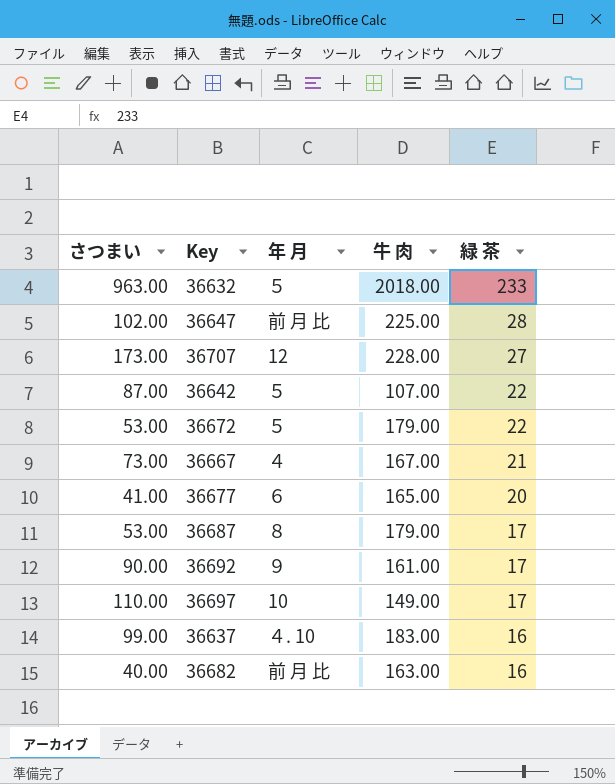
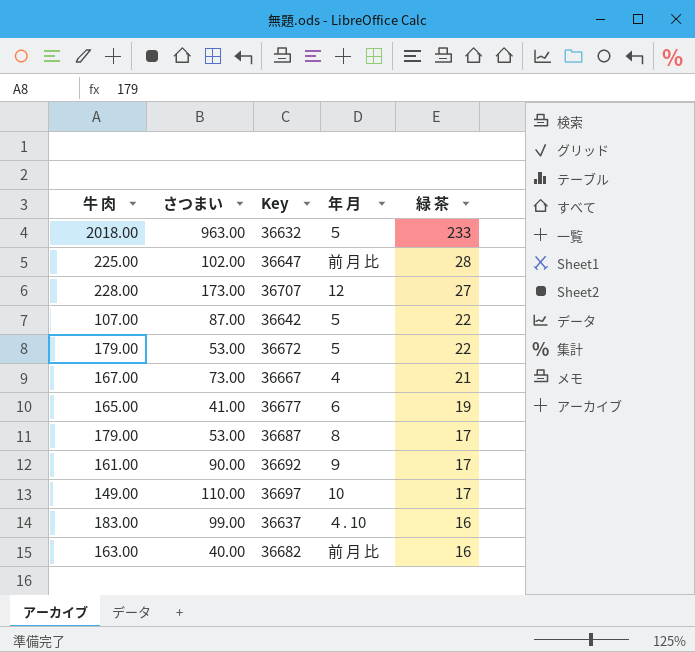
column 牛 肉 | position: 4 -> 1
36677 | 緑 茶: 20 -> 19

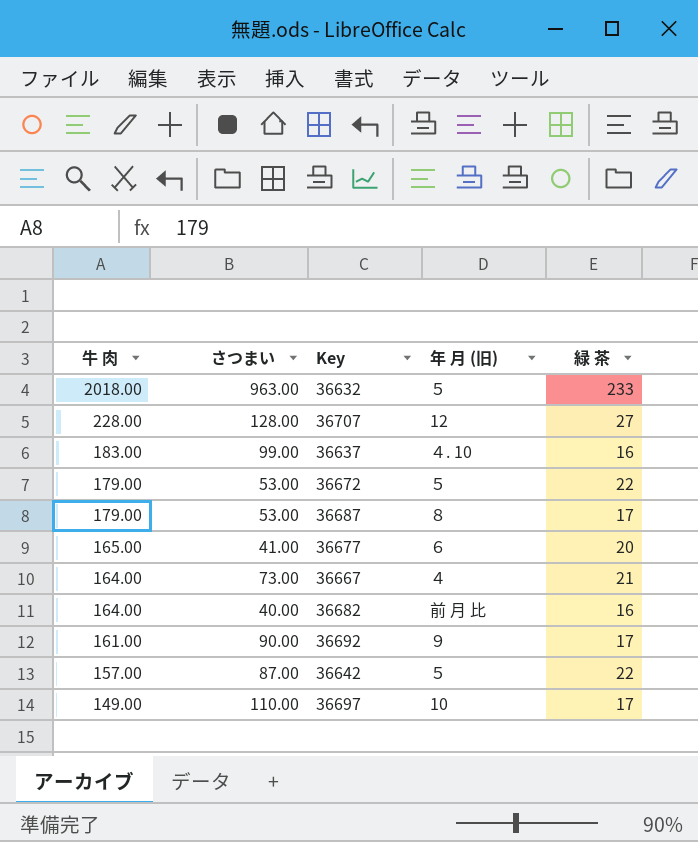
row order: 緑 茶 descending -> 牛 肉 descending
column name: 年 月 -> 年 月 (旧)
row 36647: 225.00 | 102.00 | 前 月 比 | 28 -> none
36707 | さつまい: 173.00 -> 128.00
36677 | 緑 茶: 19 -> 20
36667 | 牛 肉: 167.00 -> 164.00
36682 | 牛 肉: 163.00 -> 164.00
36642 | 牛 肉: 107.00 -> 157.00

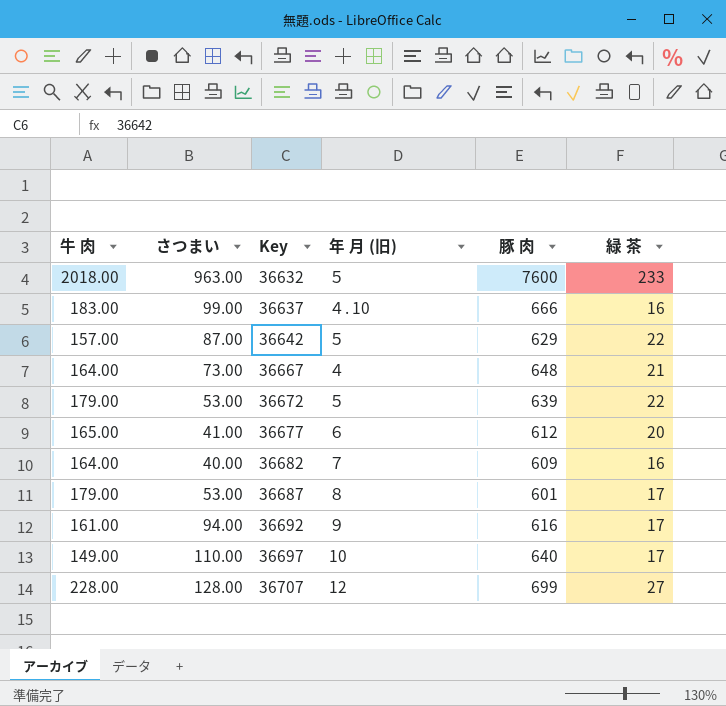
row order: 牛 肉 descending -> Key ascending
column 豚 肉 | position: none -> 5
36682 | 年 月 (旧): 前 月 比 -> ７
36692 | さつまい: 90.00 -> 94.00

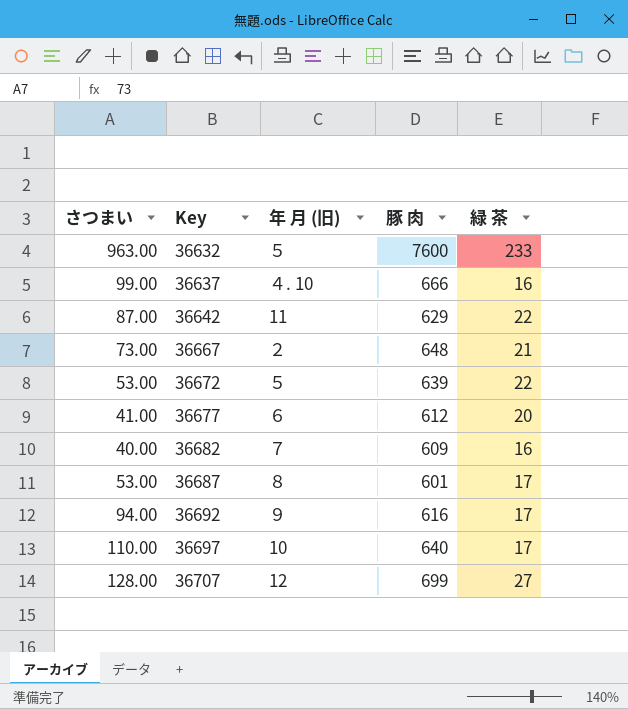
column 牛 肉 | position: 1 -> none
36642 | 年 月 (旧): ５ -> 11
36667 | 年 月 (旧): ４ -> ２

